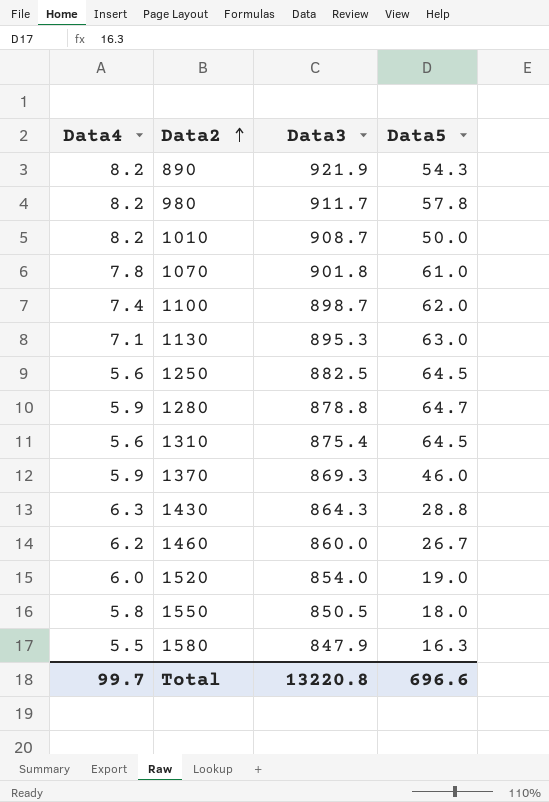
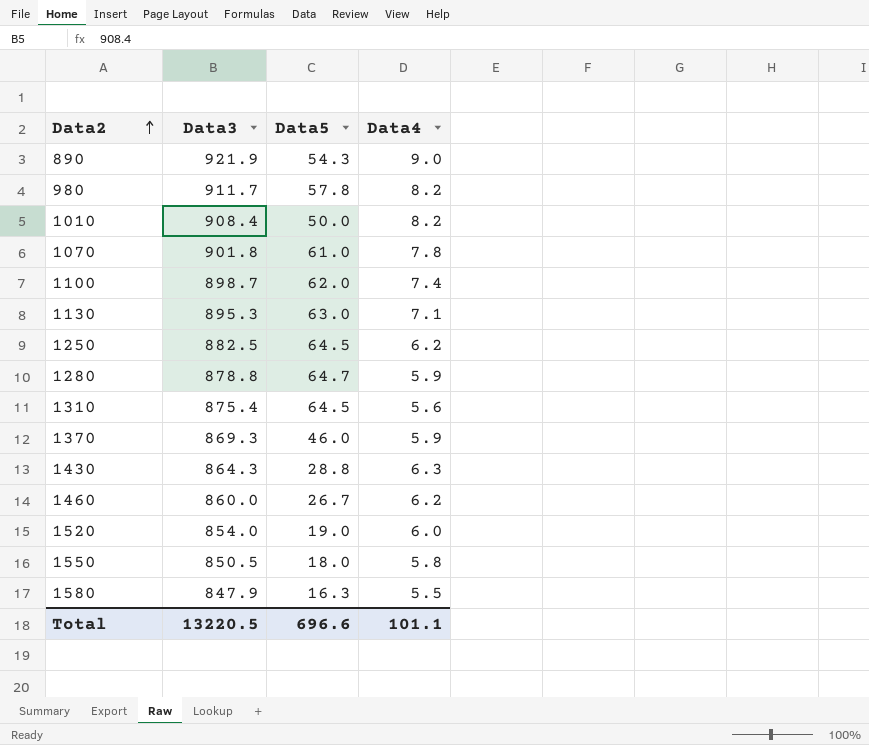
column Data4 | position: 1 -> 4
890 | Data4: 8.2 -> 9.0
1010 | Data3: 908.7 -> 908.4
1250 | Data4: 5.6 -> 6.2
Total | Data3: 13220.8 -> 13220.5
Total | Data4: 99.7 -> 101.1

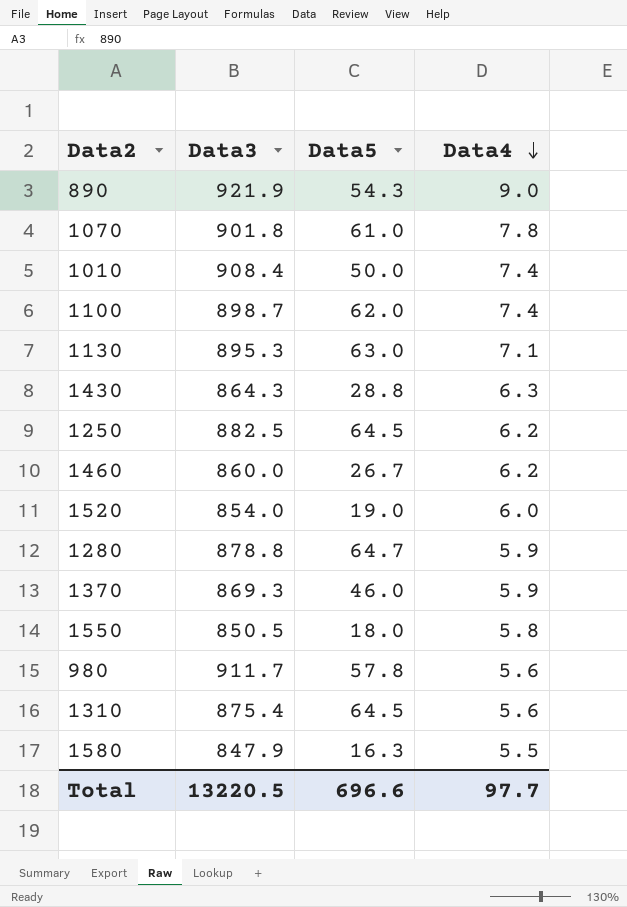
row order: Data2 ascending -> Data4 descending
1010 | Data4: 8.2 -> 7.4
980 | Data4: 8.2 -> 5.6
Total | Data4: 101.1 -> 97.7

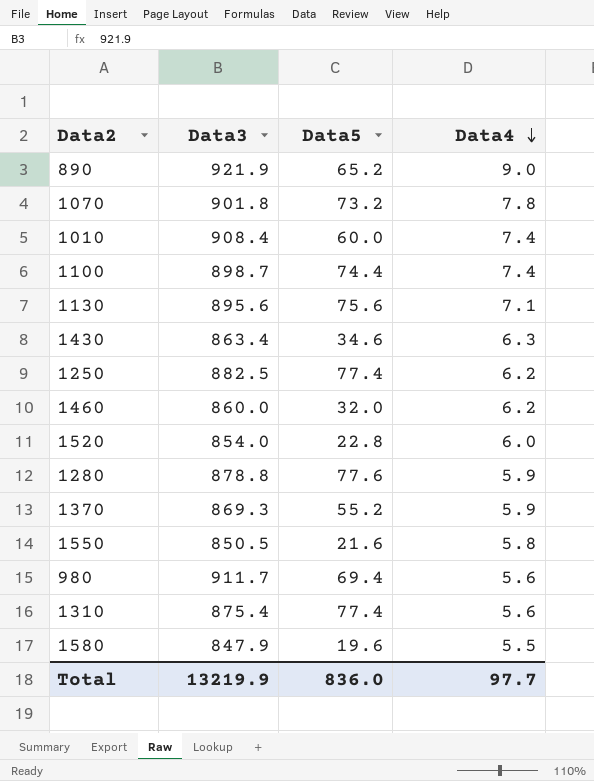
890 | Data5: 54.3 -> 65.2
1070 | Data5: 61.0 -> 73.2
1010 | Data5: 50.0 -> 60.0
1100 | Data5: 62.0 -> 74.4
1130 | Data3: 895.3 -> 895.6
1130 | Data5: 63.0 -> 75.6
1430 | Data3: 864.3 -> 863.4
1430 | Data5: 28.8 -> 34.6
1250 | Data5: 64.5 -> 77.4
1460 | Data5: 26.7 -> 32.0
1520 | Data5: 19.0 -> 22.8
1280 | Data5: 64.7 -> 77.6
1370 | Data5: 46.0 -> 55.2
1550 | Data5: 18.0 -> 21.6
980 | Data5: 57.8 -> 69.4
1310 | Data5: 64.5 -> 77.4
1580 | Data5: 16.3 -> 19.6
Total | Data3: 13220.5 -> 13219.9
Total | Data5: 696.6 -> 836.0

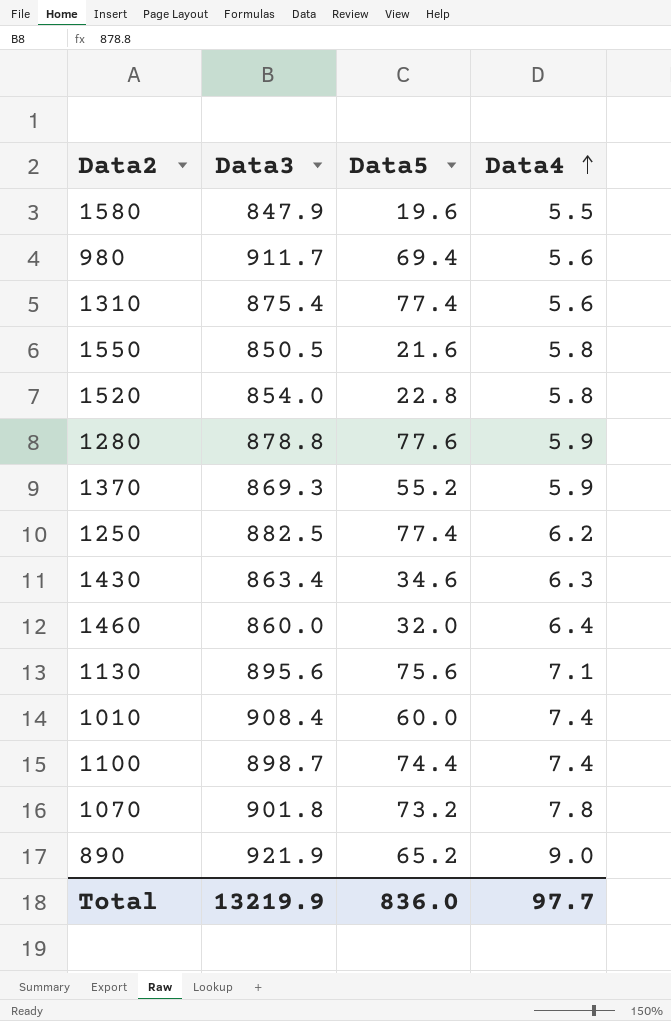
row order: Data4 descending -> Data4 ascending
1520 | Data4: 6.0 -> 5.8
1460 | Data4: 6.2 -> 6.4

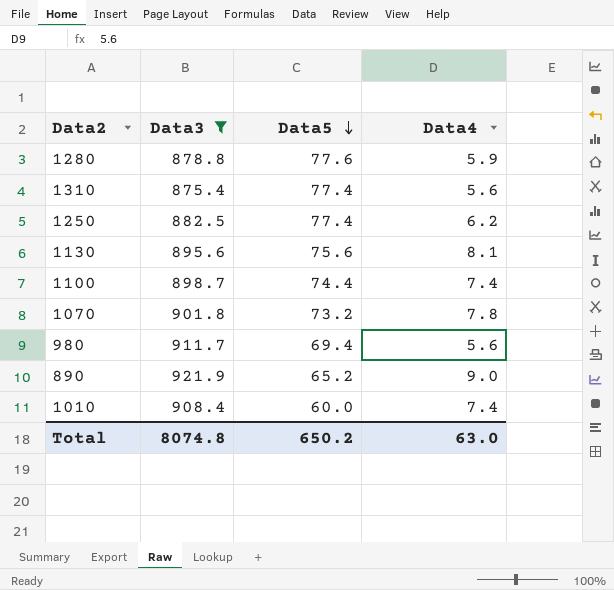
filter: none -> Data3 >= 875.4
row order: Data4 ascending -> Data5 descending
1130 | Data4: 7.1 -> 8.1
Total | Data3: 13219.9 -> 8074.8
Total | Data5: 836.0 -> 650.2
Total | Data4: 97.7 -> 63.0

